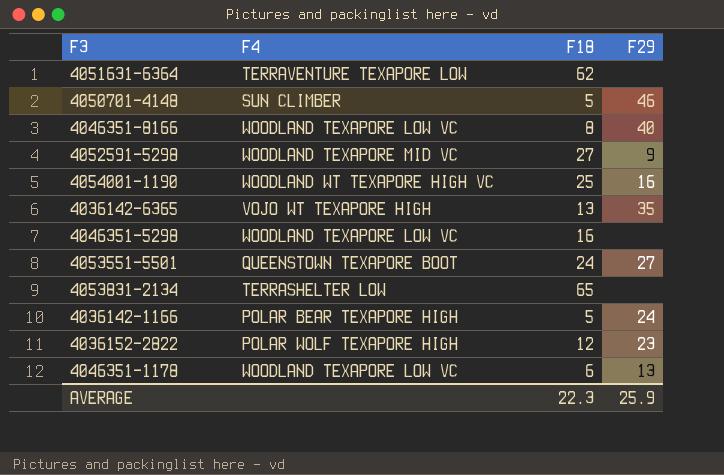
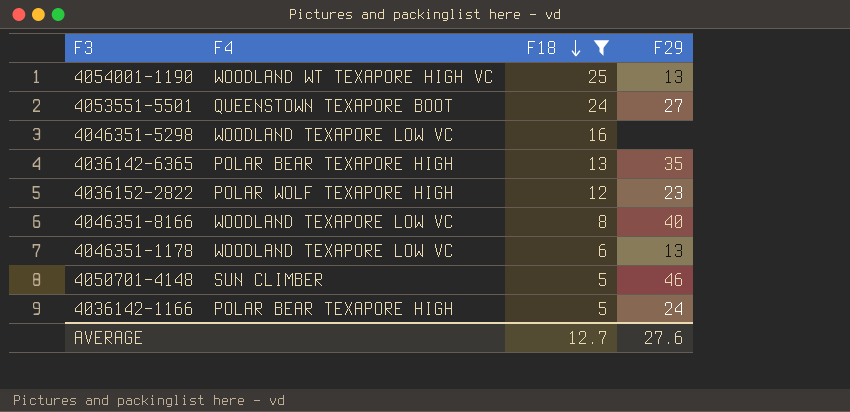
filter: none -> F18 <= 25
row order: none -> F18 descending
4054001-1190 | F29: 16 -> 13
4036142-6365 | F4: VOJO WT TEXAPORE HIGH -> POLAR BEAR TEXAPORE HIGH
AVERAGE | F18: 22.3 -> 12.7
AVERAGE | F29: 25.9 -> 27.6

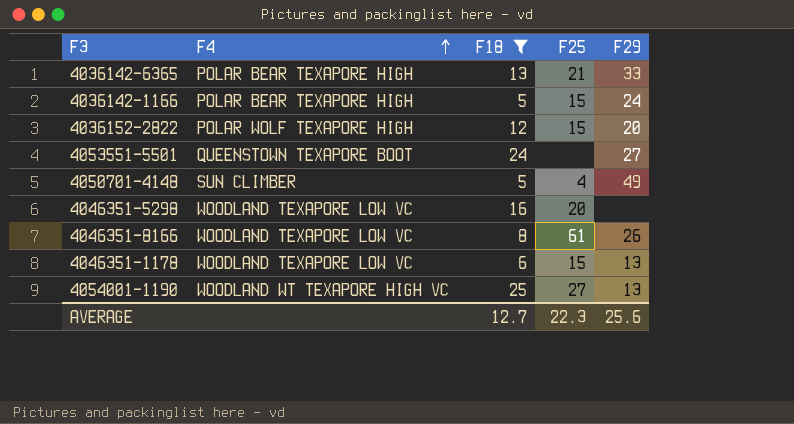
row order: F18 descending -> F4 ascending
column F25 | position: none -> 4
4036142-6365 | F29: 35 -> 33
4036152-2822 | F29: 23 -> 20
4050701-4148 | F29: 46 -> 49
4046351-8166 | F29: 40 -> 26
AVERAGE | F29: 27.6 -> 25.6

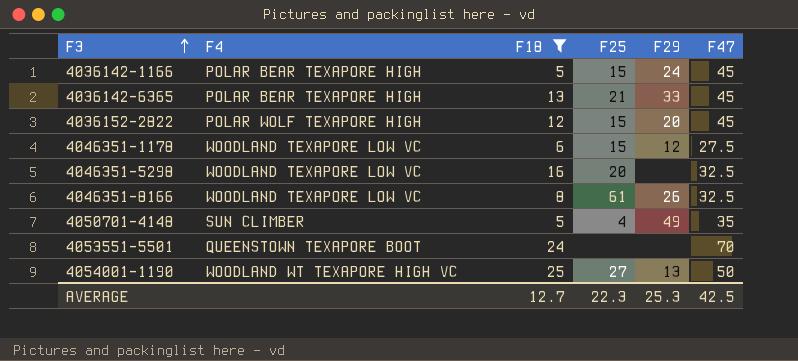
row order: F4 ascending -> F3 ascending
column F47 | position: none -> 6
4046351-1178 | F29: 13 -> 12
4053551-5501 | F29: 27 -> none
AVERAGE | F29: 25.6 -> 25.3

